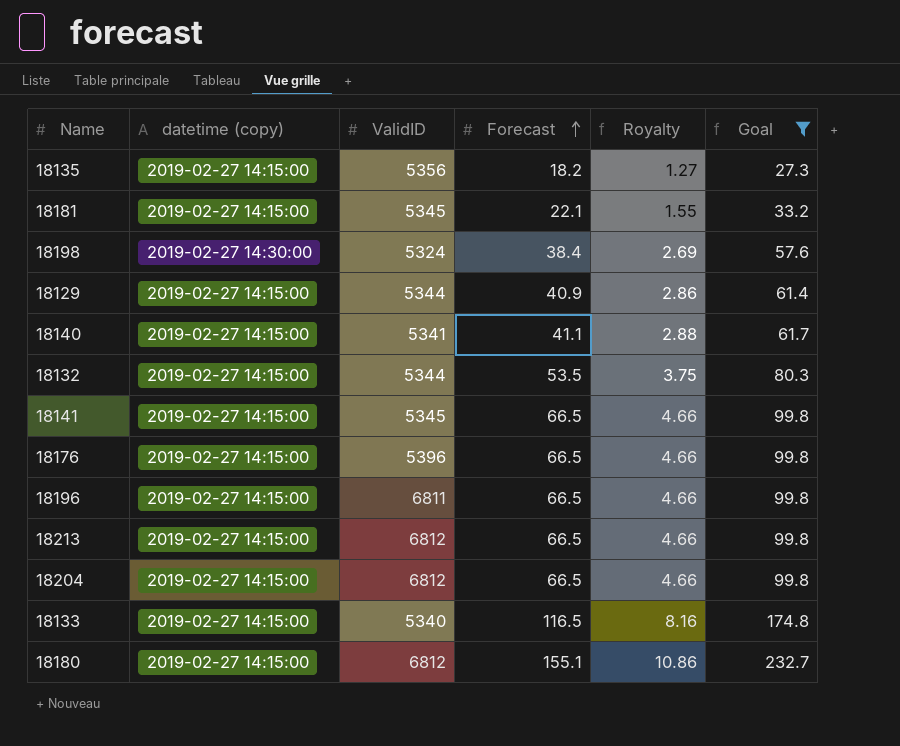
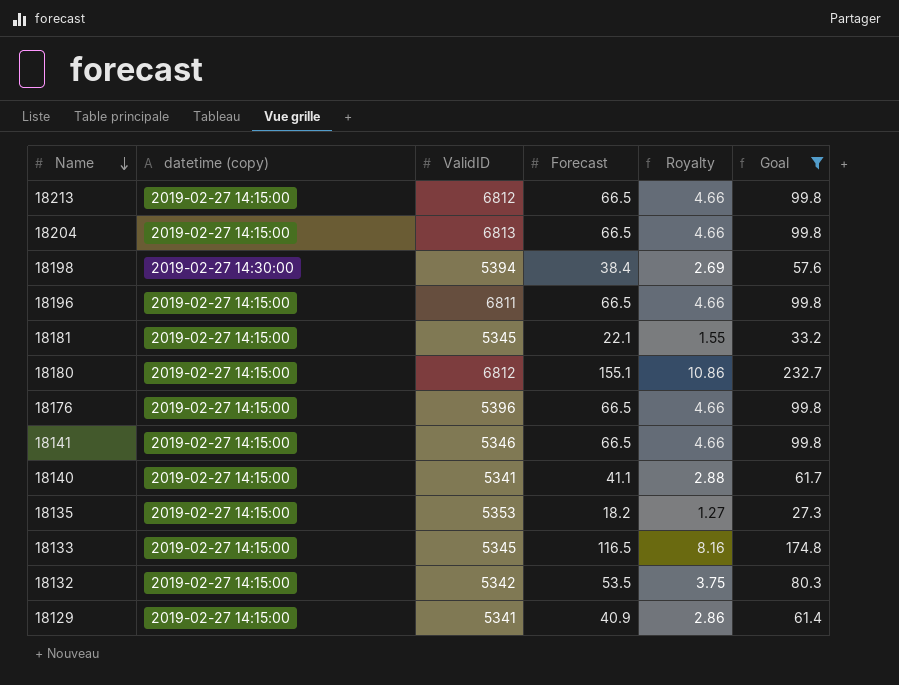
row order: Forecast ascending -> Name descending
18204 | ValidID: 6812 -> 6813
18198 | ValidID: 5324 -> 5394
18141 | ValidID: 5345 -> 5346
18135 | ValidID: 5356 -> 5353
18133 | ValidID: 5340 -> 5345
18132 | ValidID: 5344 -> 5342
18129 | ValidID: 5344 -> 5341

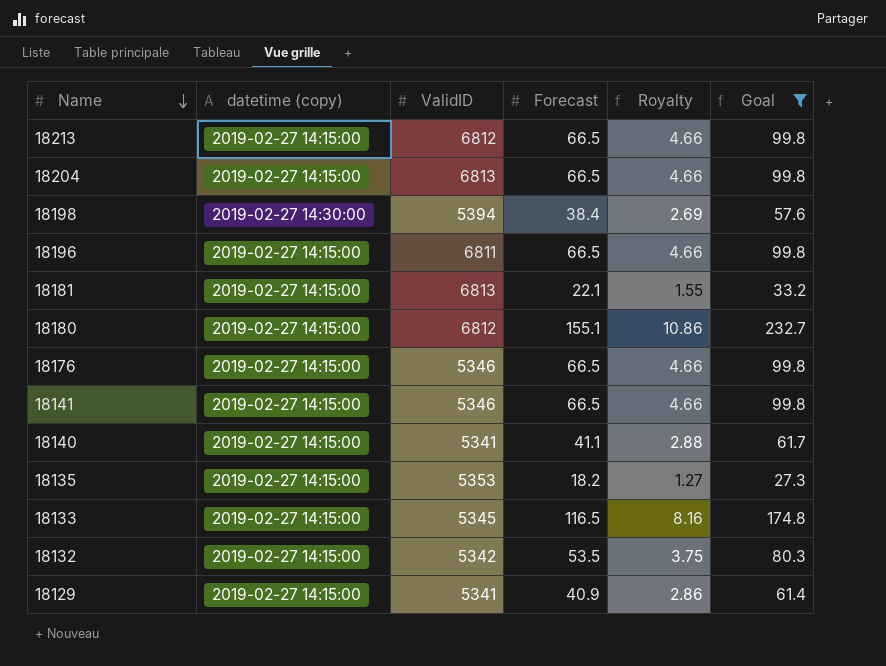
18181 | ValidID: 5345 -> 6813
18176 | ValidID: 5396 -> 5346

